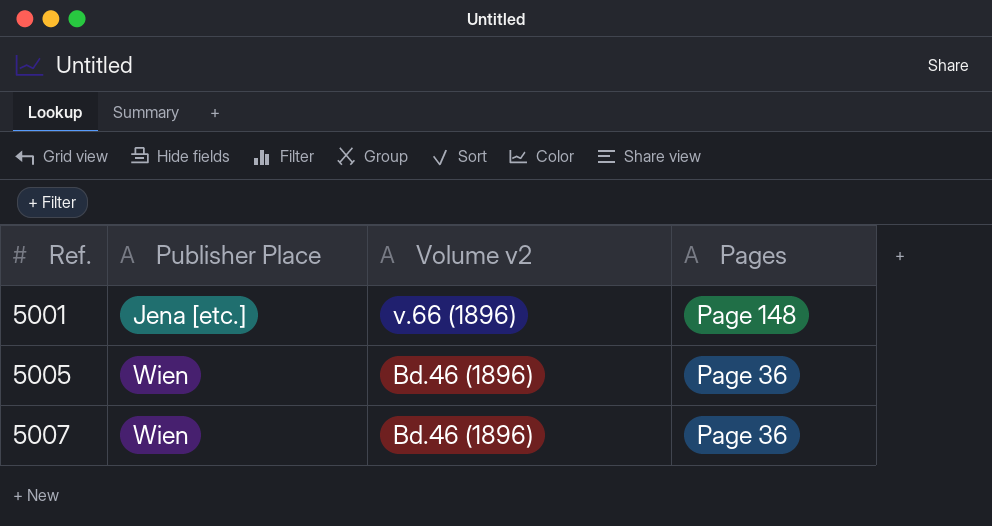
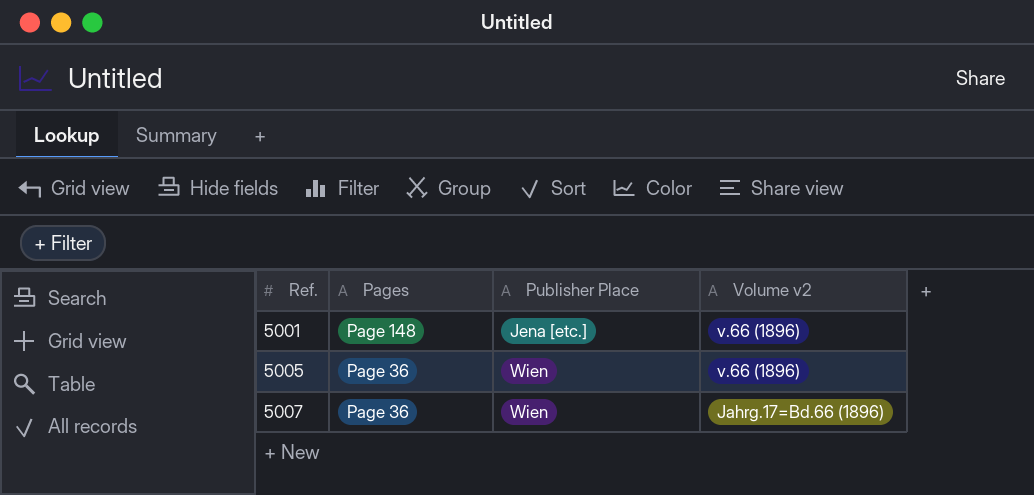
column Pages | position: 4 -> 2
5005 | Volume v2: Bd.46 (1896) -> v.66 (1896)
5007 | Volume v2: Bd.46 (1896) -> Jahrg.17=Bd.66 (1896)

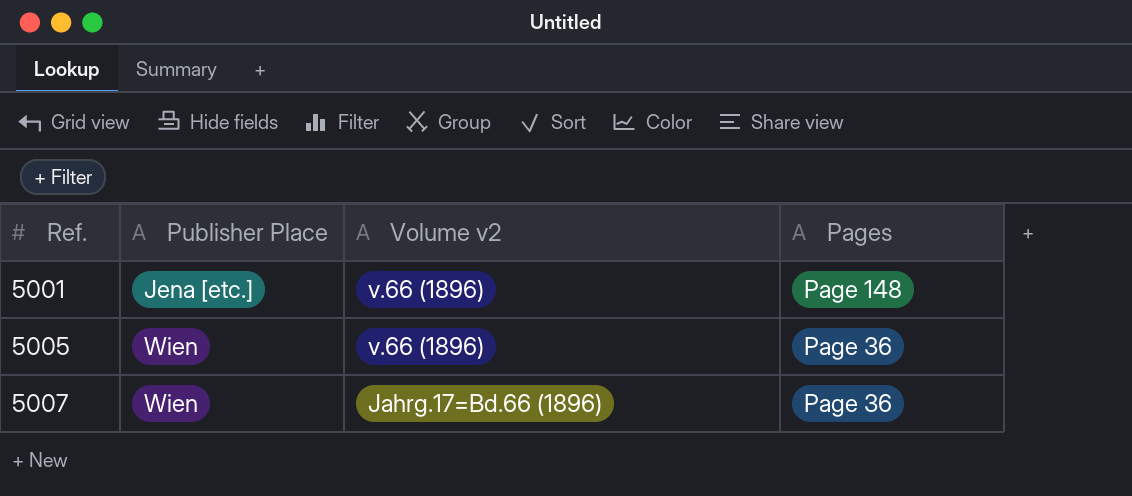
column Pages | position: 2 -> 4

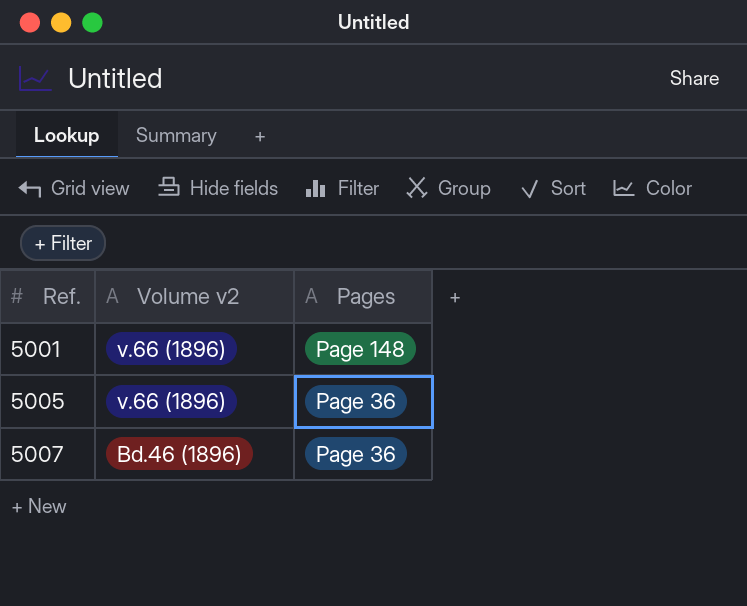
column Publisher Place | position: 2 -> none
5007 | Volume v2: Jahrg.17=Bd.66 (1896) -> Bd.46 (1896)

